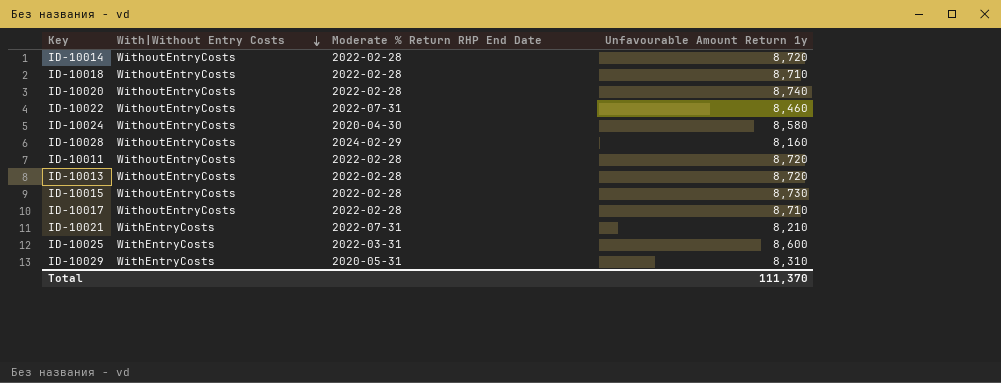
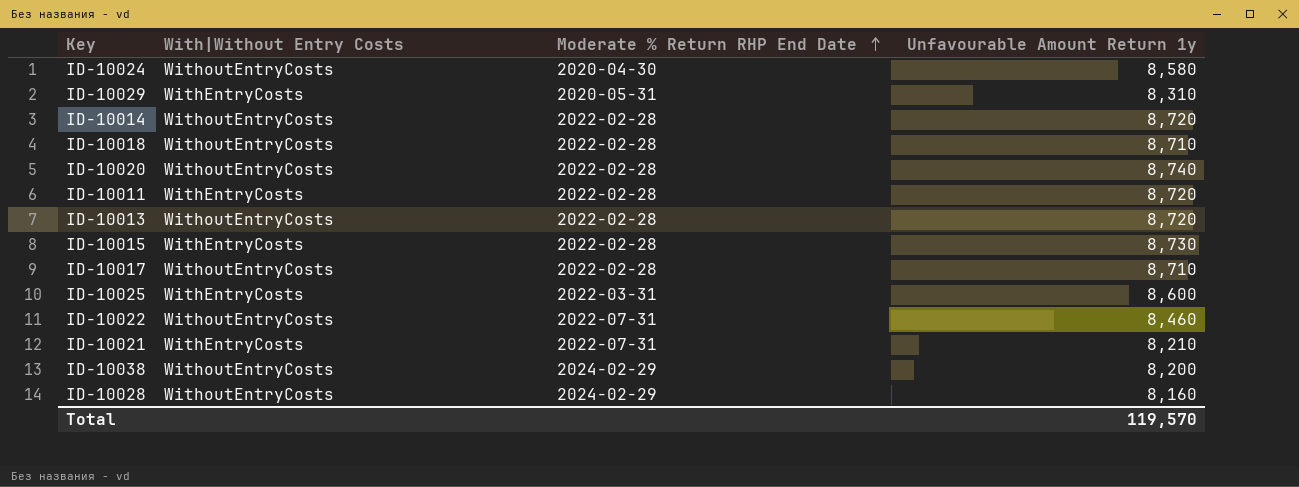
row order: With|Without Entry Costs descending -> Moderate % Return RHP End Date ascending
ID-10011 | With|Without Entry Costs: WithoutEntryCosts -> WithEntryCosts
ID-10015 | With|Without Entry Costs: WithoutEntryCosts -> WithEntryCosts
row ID-10038: none -> WithoutEntryCosts | 2024-02-29 | 8,200
Total | Unfavourable Amount Return 1y: 111,370 -> 119,570

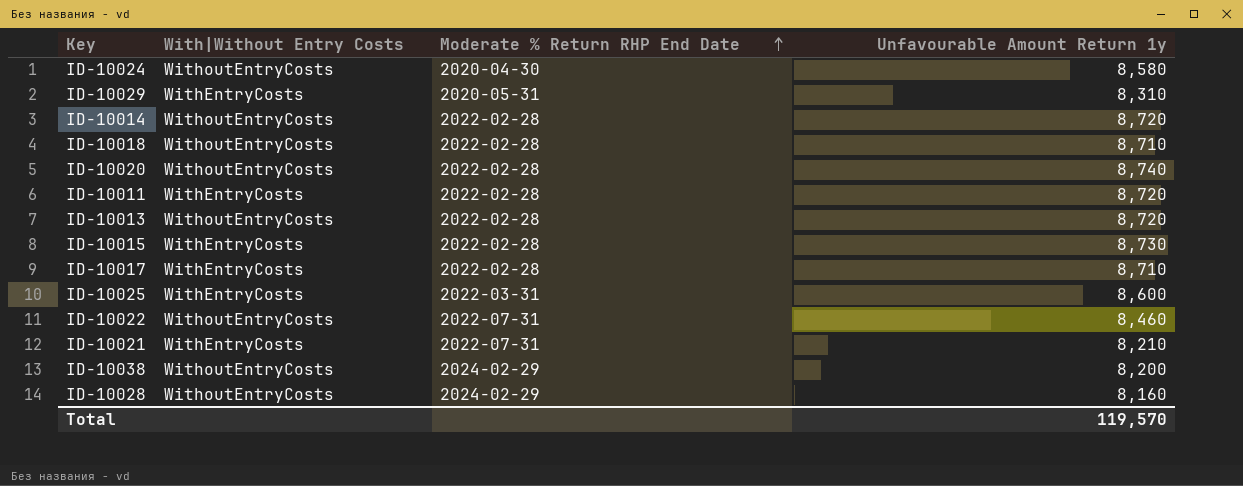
ID-10017 | With|Without Entry Costs: WithoutEntryCosts -> WithEntryCosts

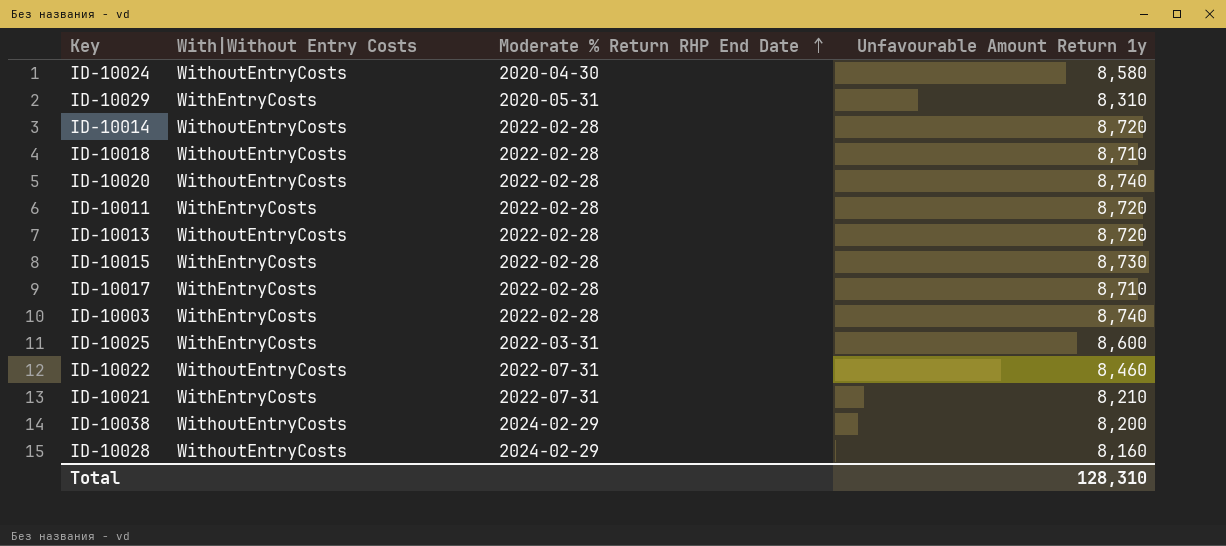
row ID-10003: none -> WithEntryCosts | 2022-02-28 | 8,740
Total | Unfavourable Amount Return 1y: 119,570 -> 128,310

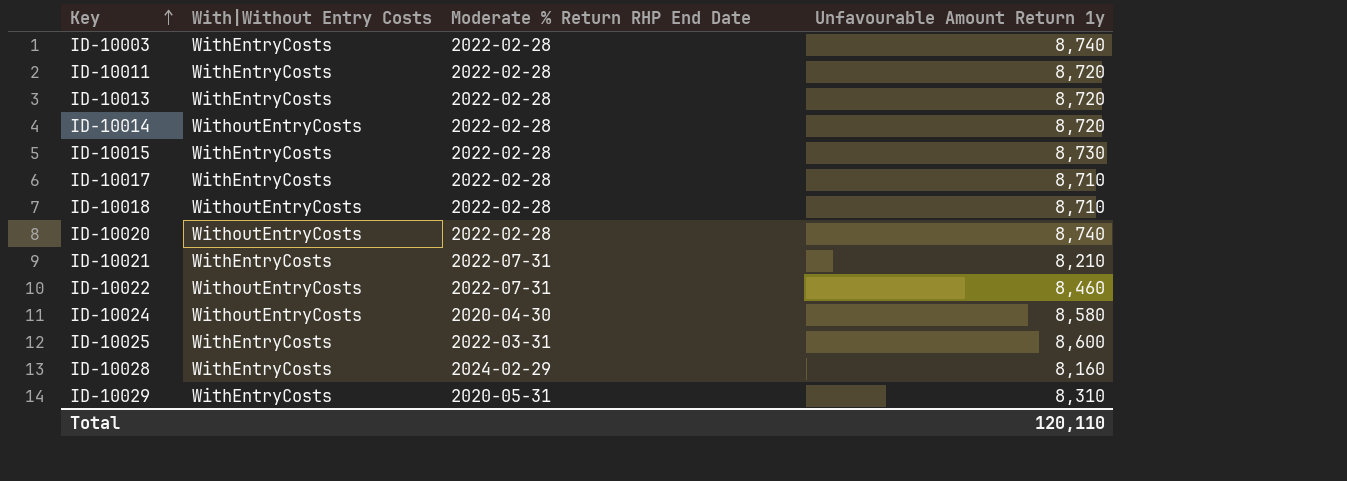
row order: Moderate % Return RHP End Date ascending -> Key ascending
row ID-10038: WithoutEntryCosts | 2024-02-29 | 8,200 -> none
ID-10013 | With|Without Entry Costs: WithoutEntryCosts -> WithEntryCosts
ID-10028 | With|Without Entry Costs: WithoutEntryCosts -> WithEntryCosts
Total | Unfavourable Amount Return 1y: 128,310 -> 120,110

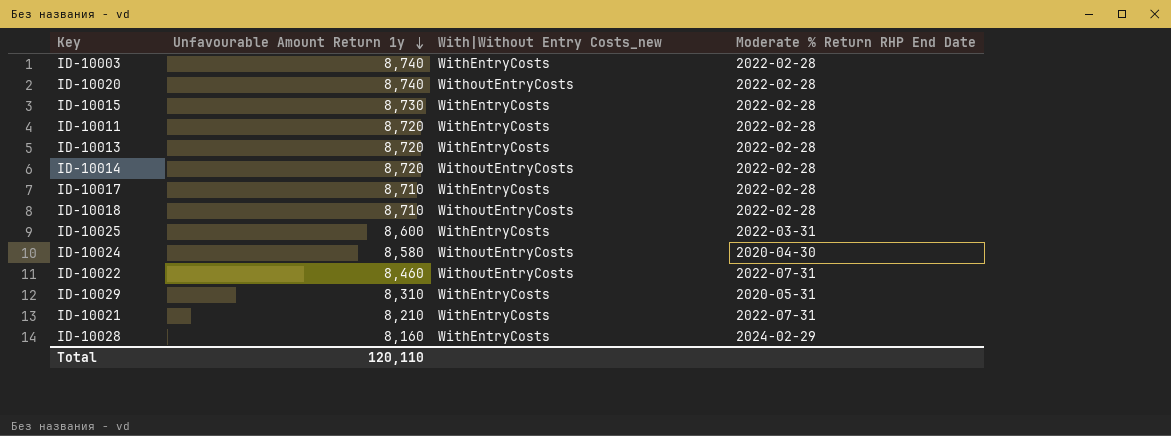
row order: Key ascending -> Unfavourable Amount Return 1y descending
column Unfavourable Amount Return 1y | position: 4 -> 2
column name: With|Without Entry Costs -> With|Without Entry Costs_new

